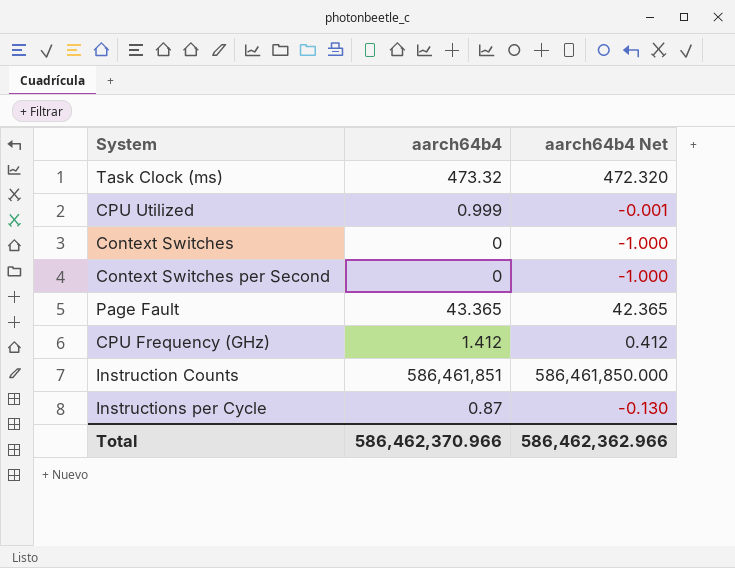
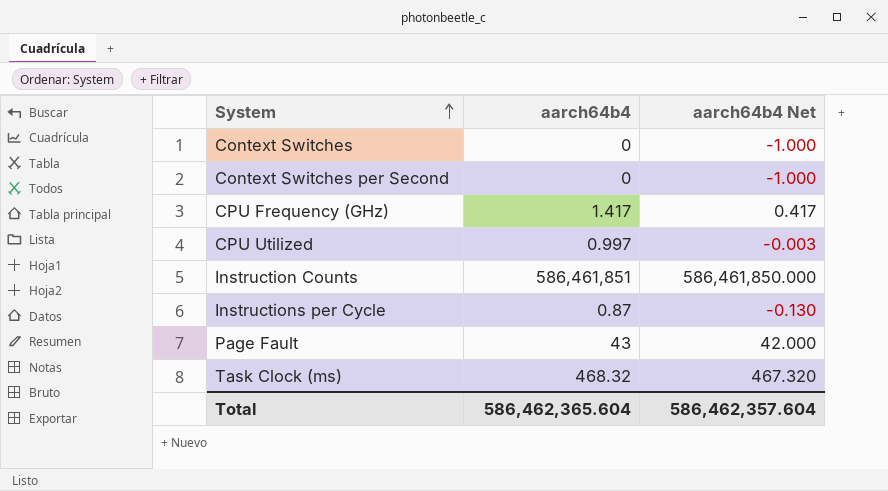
row order: none -> System ascending
CPU Frequency (GHz) | aarch64b4: 1.412 -> 1.417
CPU Frequency (GHz) | aarch64b4 Net: 0.412 -> 0.417
CPU Utilized | aarch64b4: 0.999 -> 0.997
CPU Utilized | aarch64b4 Net: -0.001 -> -0.003
Page Fault | aarch64b4: 43.365 -> 43
Page Fault | aarch64b4 Net: 42.365 -> 42.000
Task Clock (ms) | aarch64b4: 473.32 -> 468.32
Task Clock (ms) | aarch64b4 Net: 472.320 -> 467.320
Total | aarch64b4: 586,462,370.966 -> 586,462,365.604
Total | aarch64b4 Net: 586,462,362.966 -> 586,462,357.604

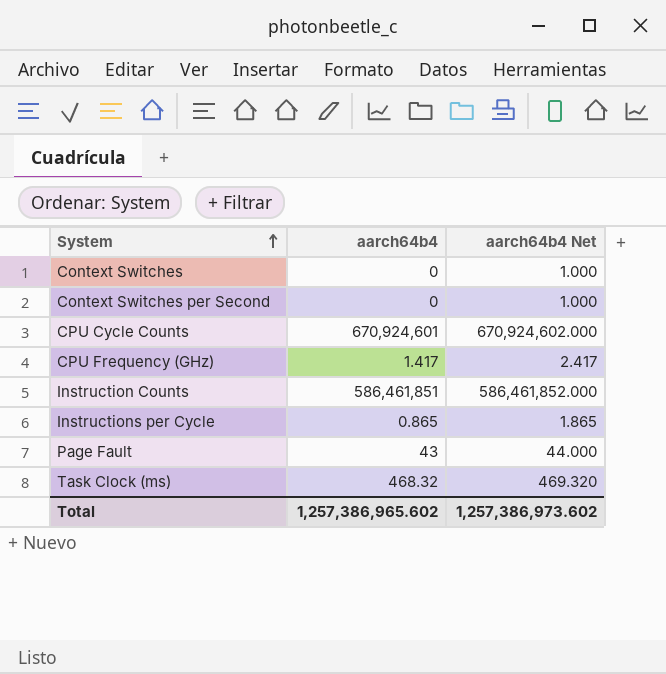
column aarch64b4 Net | formula: [aarch64b4] - 1 -> [aarch64b4] + 1
row CPU Utilized: 0.997 | -0.003 -> none
row CPU Cycle Counts: none -> 670,924,601 | 670,924,602.000
Instructions per Cycle | aarch64b4: 0.87 -> 0.865
Total | aarch64b4: 586,462,365.604 -> 1,257,386,965.602
Total | aarch64b4 Net: 586,462,357.604 -> 1,257,386,973.602

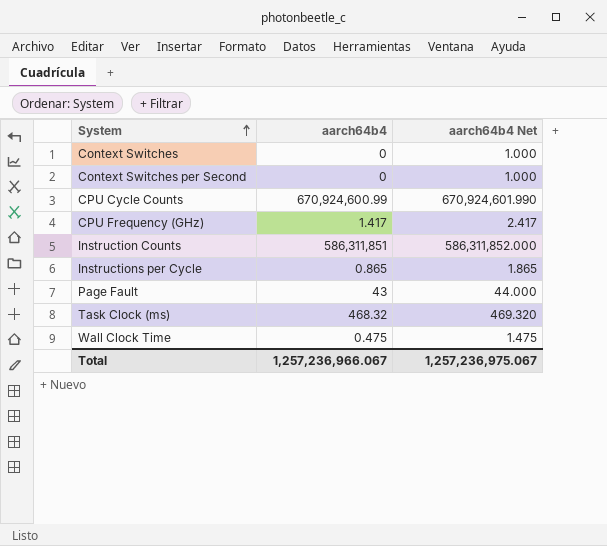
CPU Cycle Counts | aarch64b4: 670,924,601 -> 670,924,600.99
CPU Cycle Counts | aarch64b4 Net: 670,924,602.000 -> 670,924,601.990
Instruction Counts | aarch64b4: 586,461,851 -> 586,311,851
Instruction Counts | aarch64b4 Net: 586,461,852.000 -> 586,311,852.000
row Wall Clock Time: none -> 0.475 | 1.475
Total | aarch64b4: 1,257,386,965.602 -> 1,257,236,966.067
Total | aarch64b4 Net: 1,257,386,973.602 -> 1,257,236,975.067

